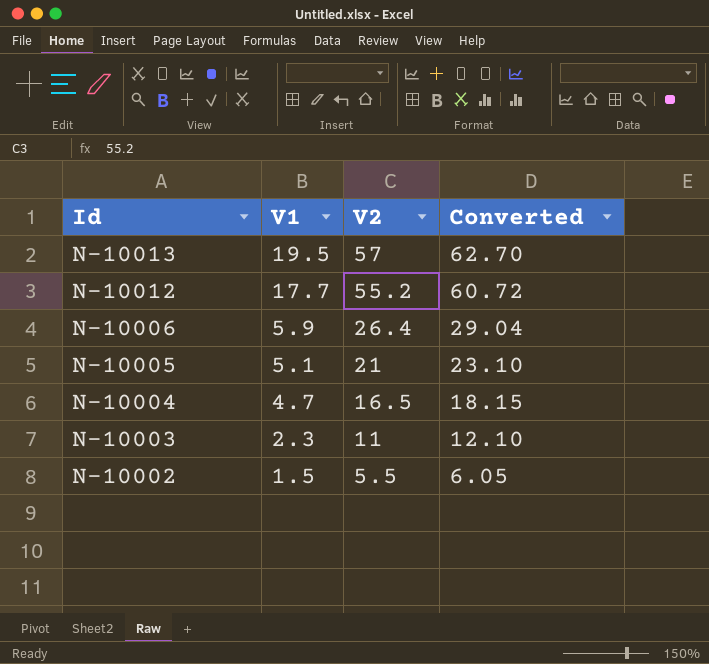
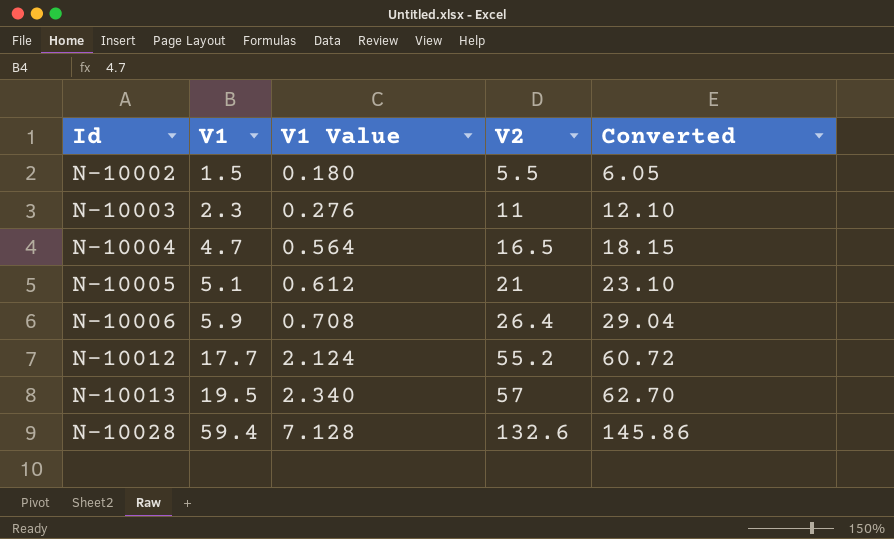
row order: Id descending -> Id ascending
column V1 Value | formula: none -> [V1] * 0.12
row N-10028: none -> 59.4 | 7.128 | 132.6 | 145.86

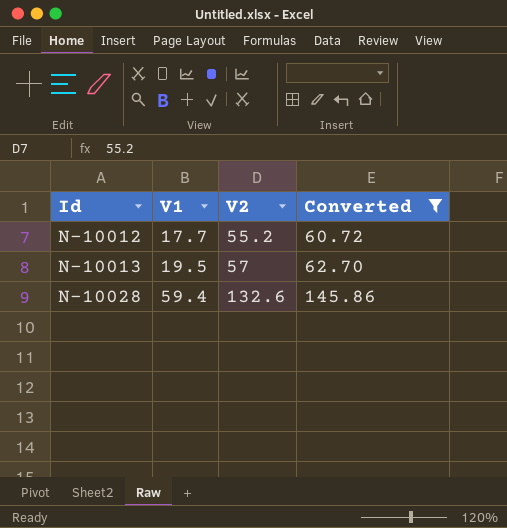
filter: none -> Converted >= 60.72
column V1 Value | formula: [V1] * 0.12 -> none

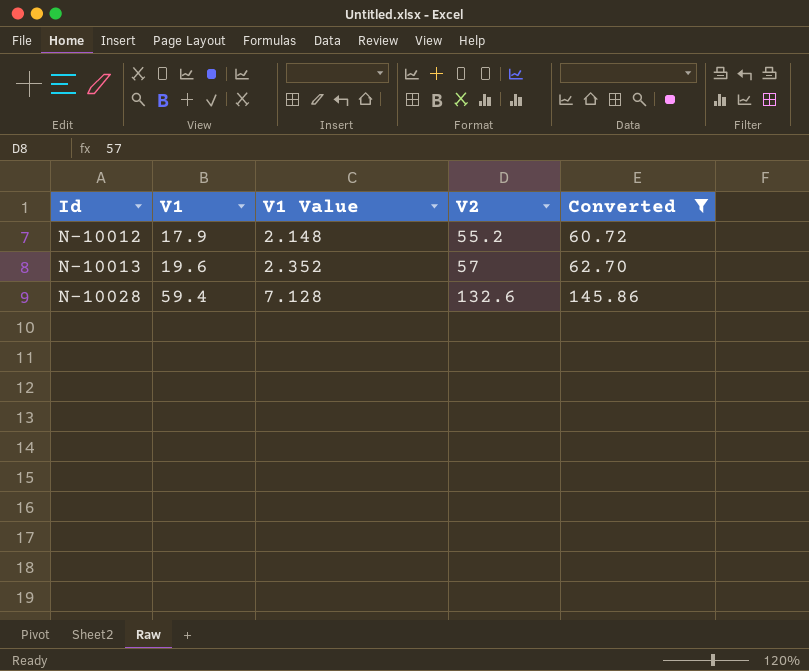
column V1 Value | formula: none -> [V1] * 0.12
N-10012 | V1: 17.7 -> 17.9
N-10013 | V1: 19.5 -> 19.6

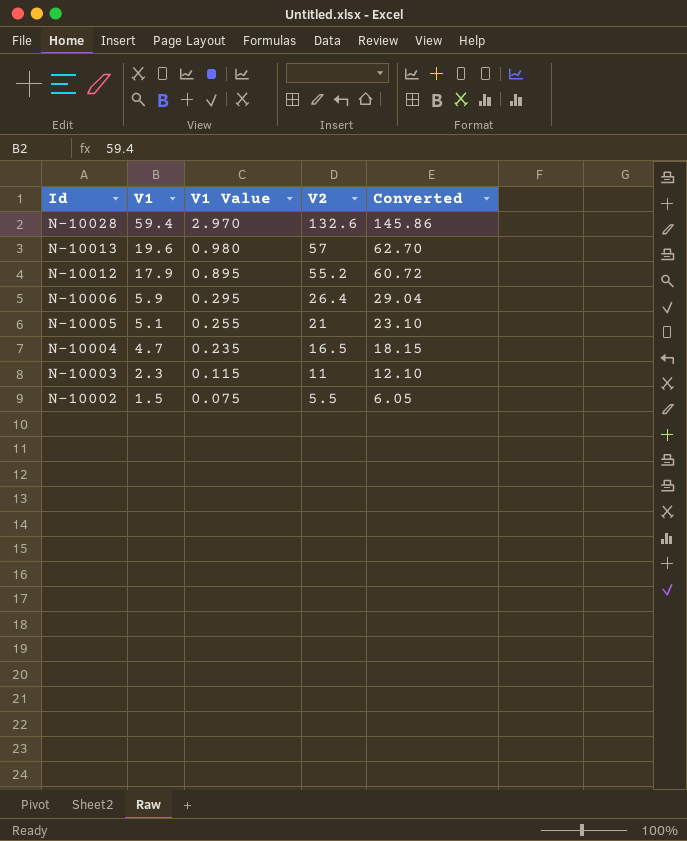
filter: Converted >= 60.72 -> none
row order: Id ascending -> Id descending
column V1 Value | formula: [V1] * 0.12 -> [V1] * 0.05

